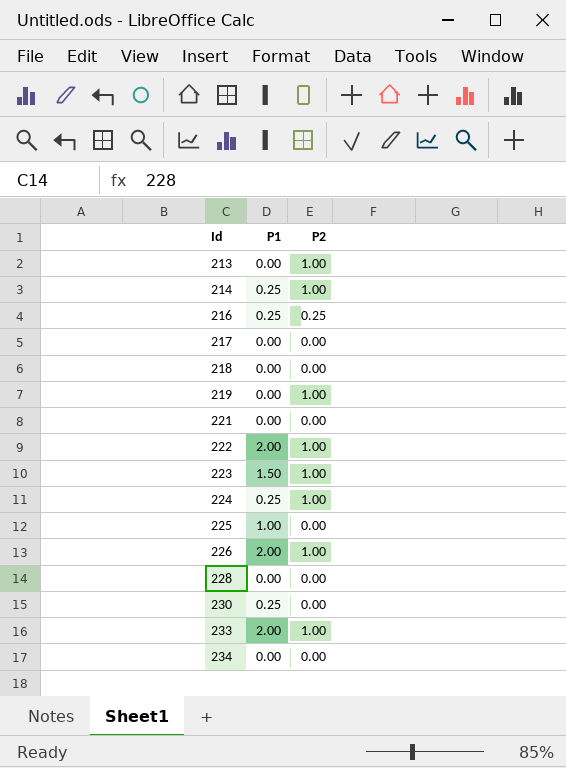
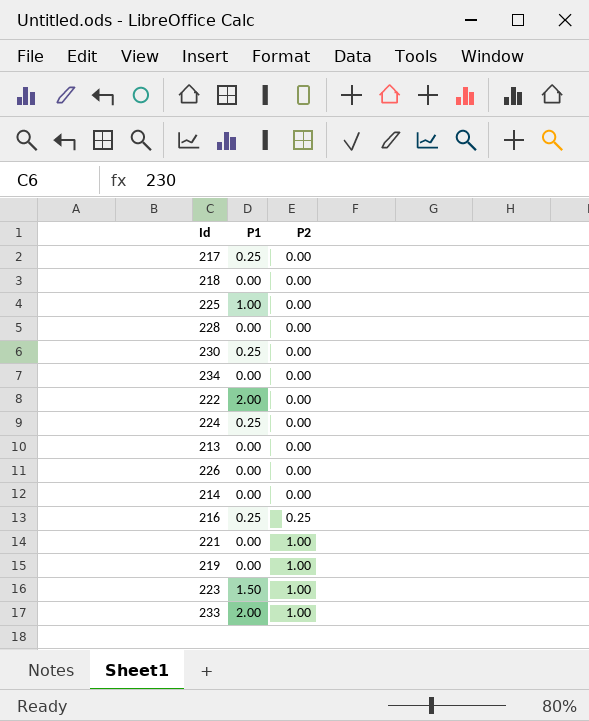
row order: Id ascending -> P2 ascending
217 | P1: 0.00 -> 0.25
222 | P2: 1.00 -> 0.00
224 | P2: 1.00 -> 0.00
213 | P2: 1.00 -> 0.00
226 | P1: 2.00 -> 0.00
226 | P2: 1.00 -> 0.00
214 | P1: 0.25 -> 0.00
214 | P2: 1.00 -> 0.00
221 | P2: 0.00 -> 1.00

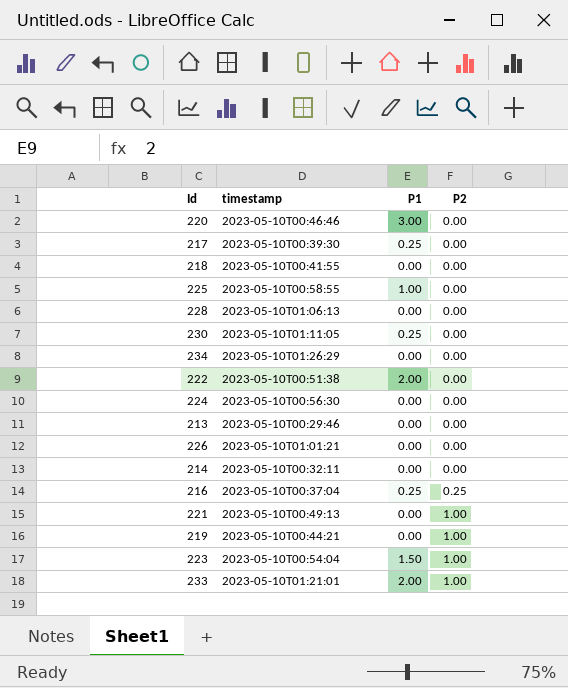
column timestamp | position: none -> 2
row 220: none -> 2023-05-10T00:46:46 | 3.00 | 0.00
224 | P1: 0.25 -> 0.00

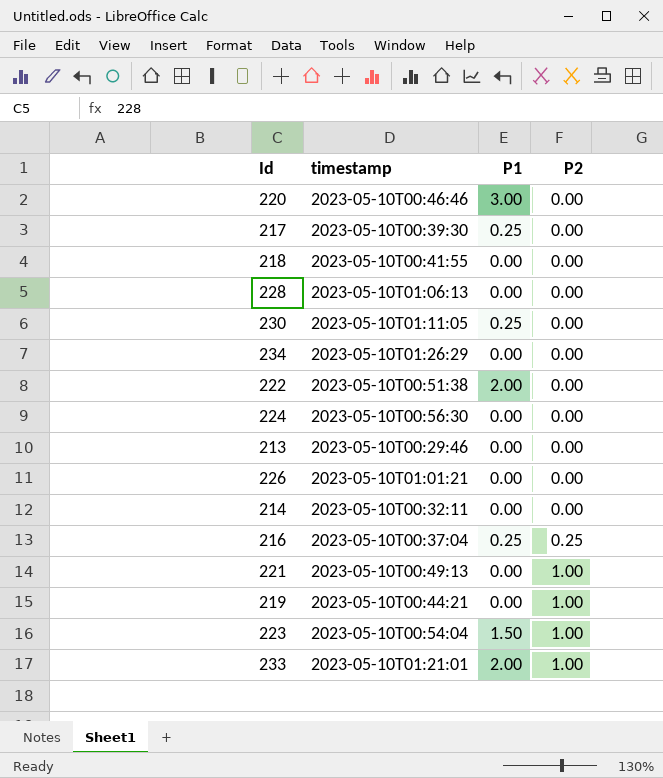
row 225: 2023-05-10T00:58:55 | 1.00 | 0.00 -> none

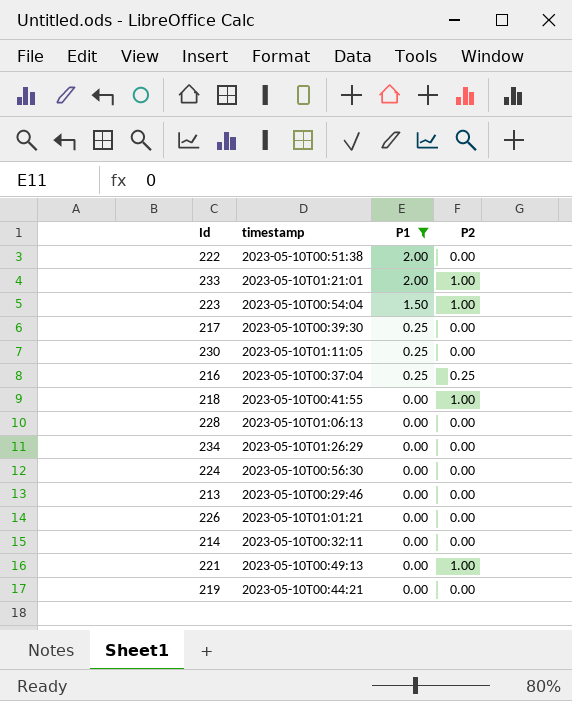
filter: none -> P1 != 3.00
row order: P2 ascending -> P1 descending
218 | P2: 0.00 -> 1.00
219 | P2: 1.00 -> 0.00

